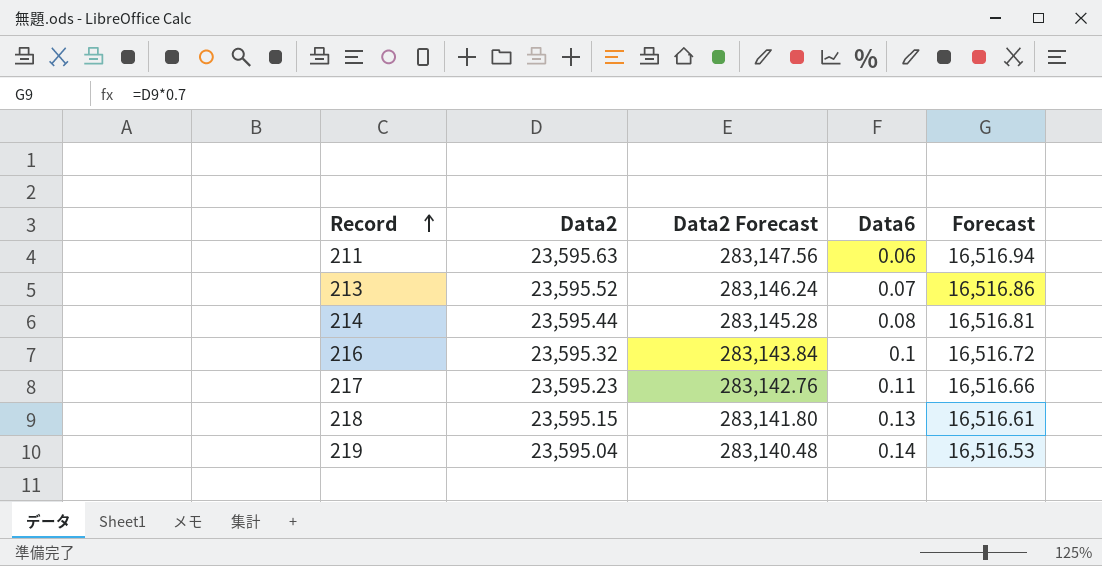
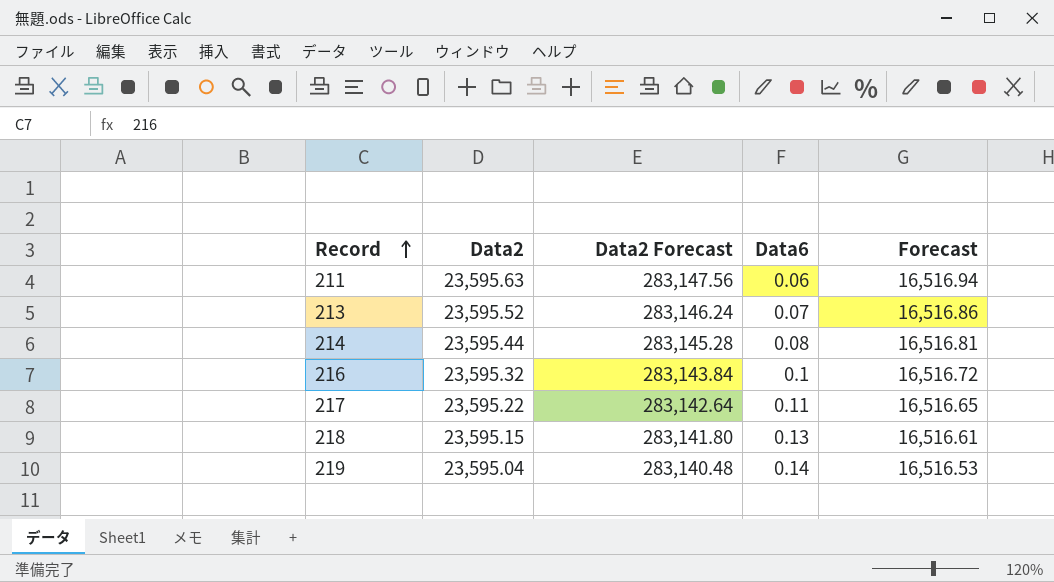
217 | Data2: 23,595.23 -> 23,595.22
217 | Data2 Forecast: 283,142.76 -> 283,142.64
217 | Forecast: 16,516.66 -> 16,516.65

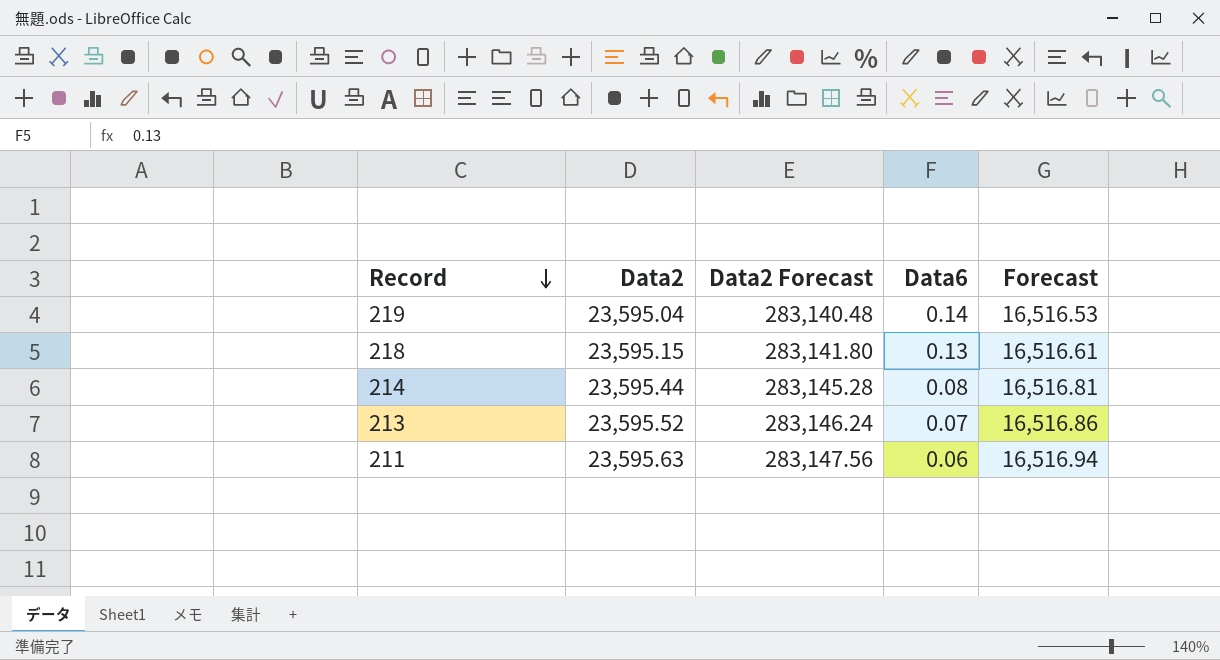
row order: Record ascending -> Record descending
row 216: 23,595.32 | 283,143.84 | 0.1 | 16,516.72 -> none
row 217: 23,595.22 | 283,142.64 | 0.11 | 16,516.65 -> none

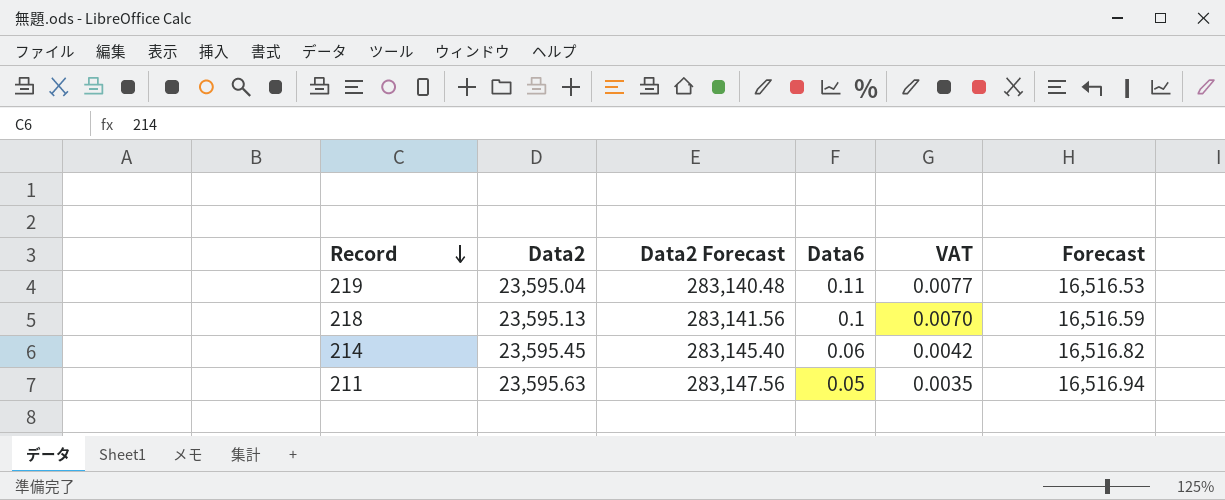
column VAT | formula: none -> [Data6] * 0.07
row 213: 23,595.52 | 283,146.24 | 0.07 | 16,516.86 -> none
219 | Data6: 0.14 -> 0.11
218 | Data2: 23,595.15 -> 23,595.13
218 | Data2 Forecast: 283,141.80 -> 283,141.56
218 | Data6: 0.13 -> 0.1
218 | Forecast: 16,516.61 -> 16,516.59
214 | Data2: 23,595.44 -> 23,595.45
214 | Data2 Forecast: 283,145.28 -> 283,145.40
214 | Data6: 0.08 -> 0.06
214 | Forecast: 16,516.81 -> 16,516.82
211 | Data6: 0.06 -> 0.05

